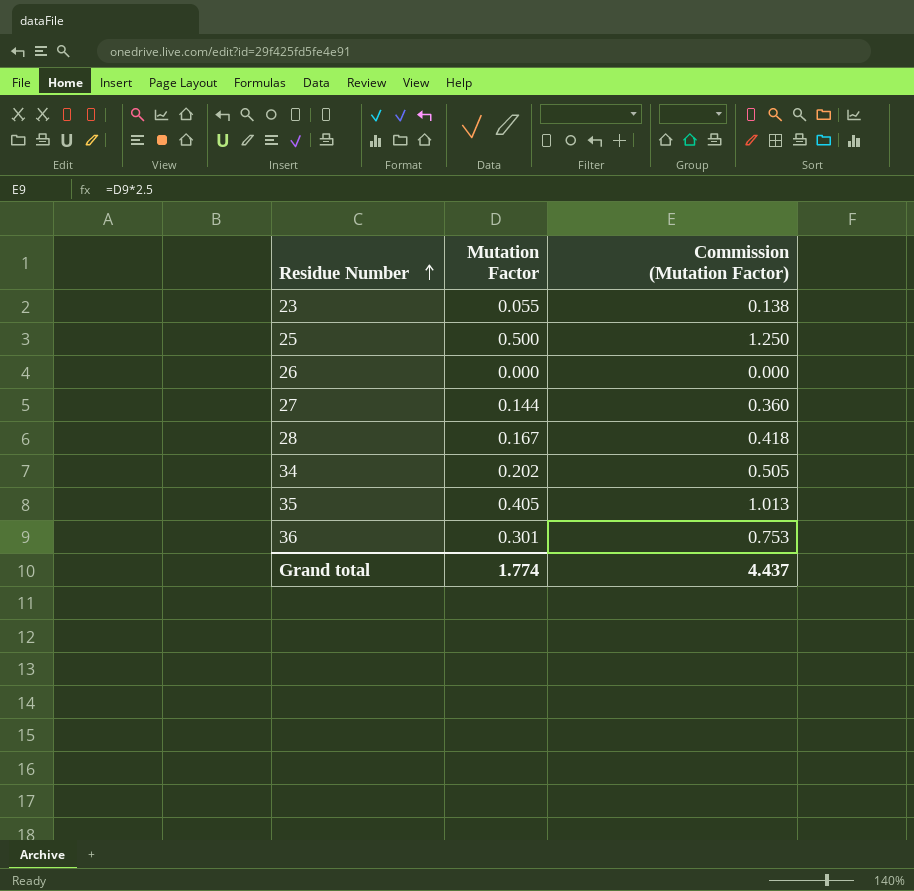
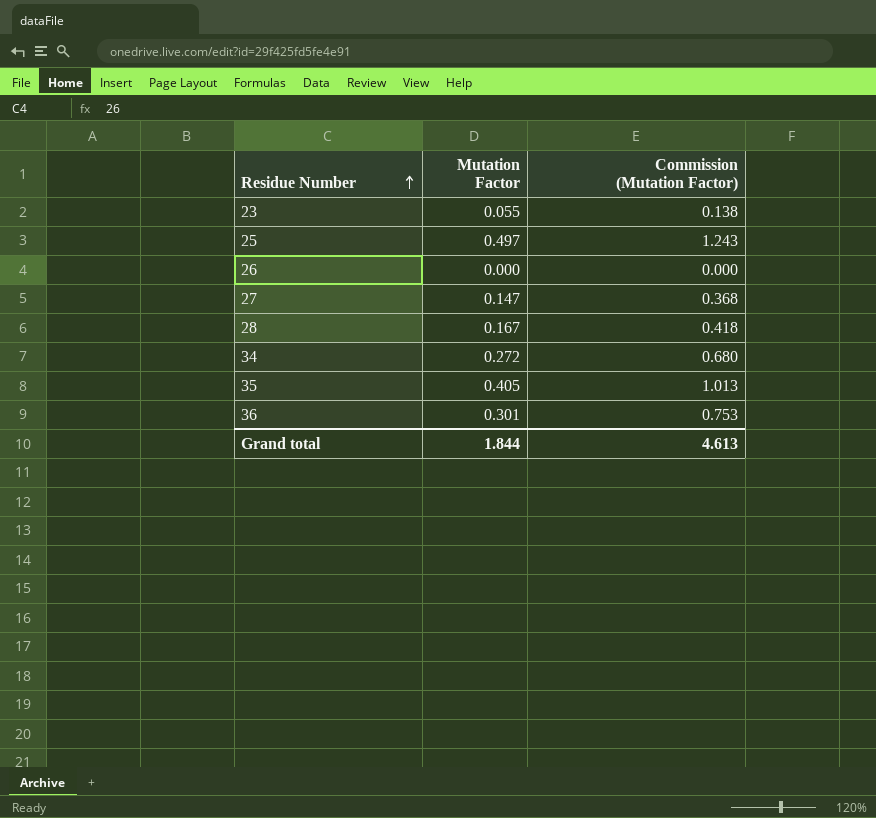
25 | Mutation Factor: 0.500 -> 0.497
25 | Commission (Mutation Factor): 1.250 -> 1.243
27 | Mutation Factor: 0.144 -> 0.147
27 | Commission (Mutation Factor): 0.360 -> 0.368
34 | Mutation Factor: 0.202 -> 0.272
34 | Commission (Mutation Factor): 0.505 -> 0.680
Grand total | Mutation Factor: 1.774 -> 1.844
Grand total | Commission (Mutation Factor): 4.437 -> 4.613

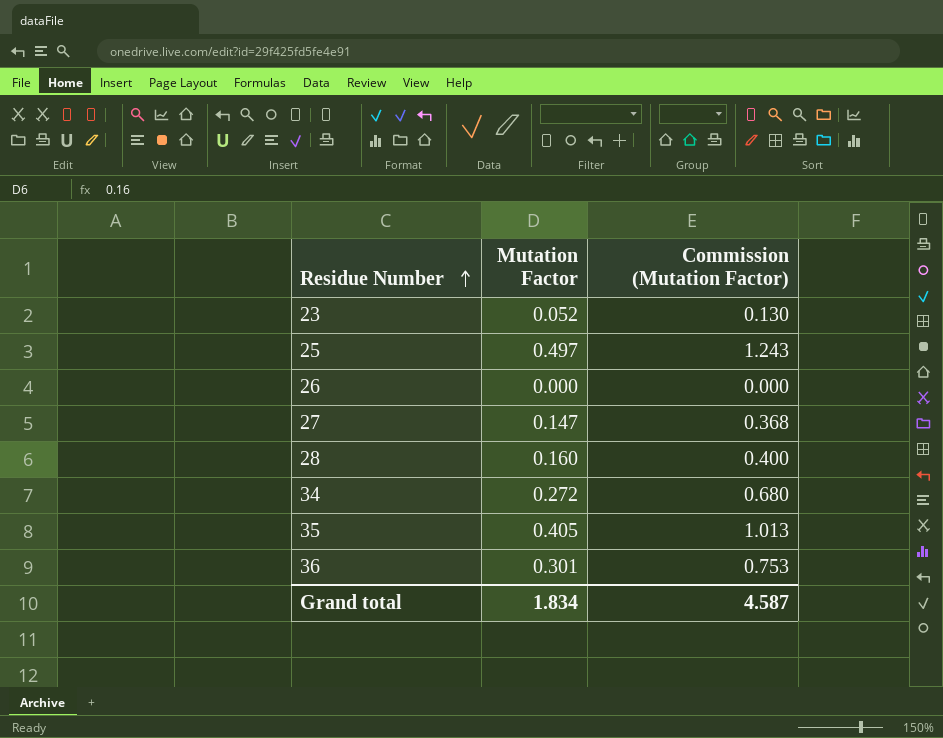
23 | Mutation Factor: 0.055 -> 0.052
23 | Commission (Mutation Factor): 0.138 -> 0.130
28 | Mutation Factor: 0.167 -> 0.160
28 | Commission (Mutation Factor): 0.418 -> 0.400
Grand total | Mutation Factor: 1.844 -> 1.834
Grand total | Commission (Mutation Factor): 4.613 -> 4.587

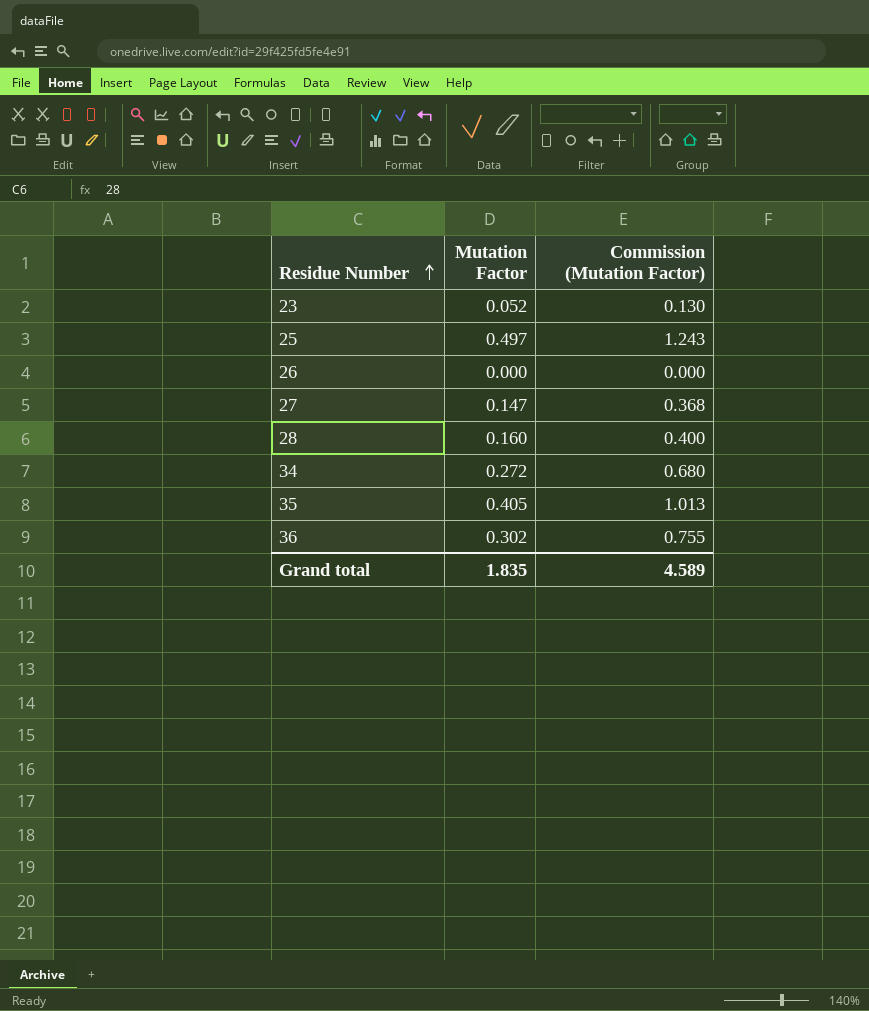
36 | Mutation Factor: 0.301 -> 0.302
36 | Commission (Mutation Factor): 0.753 -> 0.755
Grand total | Mutation Factor: 1.834 -> 1.835
Grand total | Commission (Mutation Factor): 4.587 -> 4.589

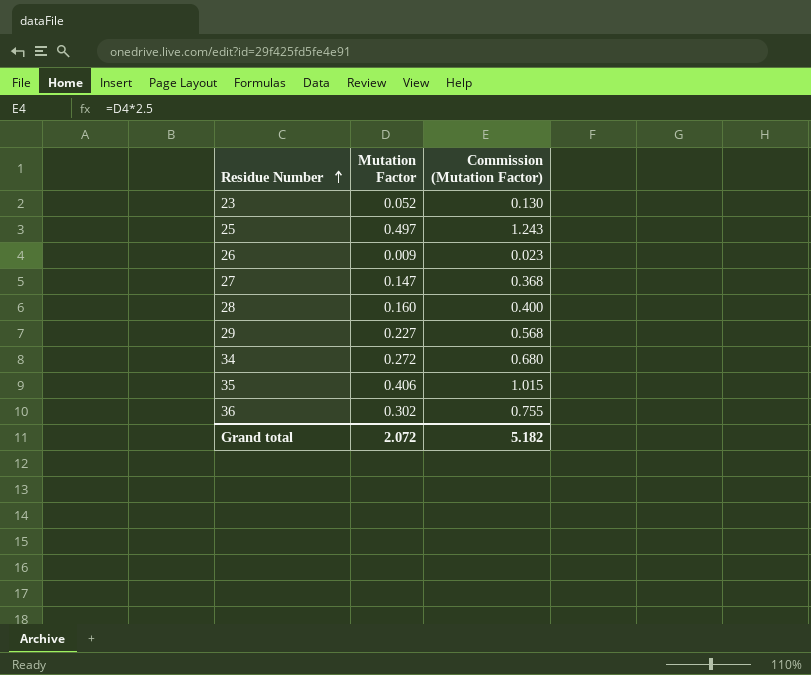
26 | Mutation Factor: 0.000 -> 0.009
26 | Commission (Mutation Factor): 0.000 -> 0.023
row 29: none -> 0.227 | 0.568
35 | Mutation Factor: 0.405 -> 0.406
35 | Commission (Mutation Factor): 1.013 -> 1.015
Grand total | Mutation Factor: 1.835 -> 2.072
Grand total | Commission (Mutation Factor): 4.589 -> 5.182

